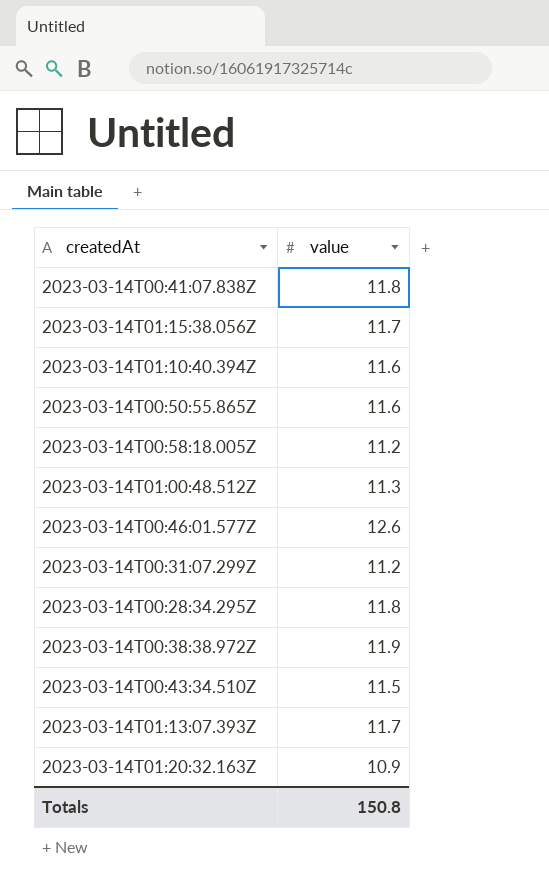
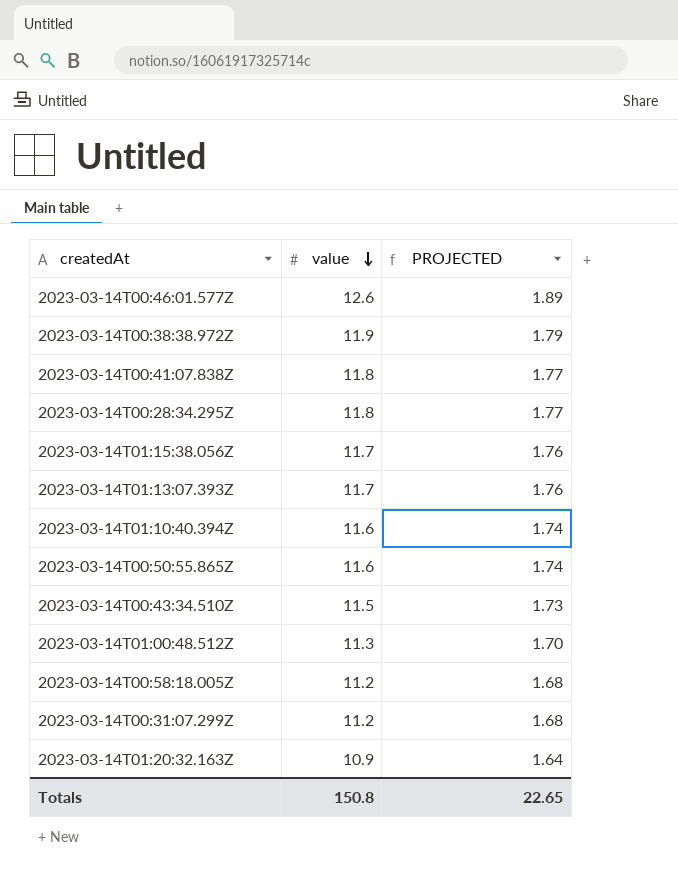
row order: none -> value descending
column PROJECTED | formula: none -> [value] * 0.15

